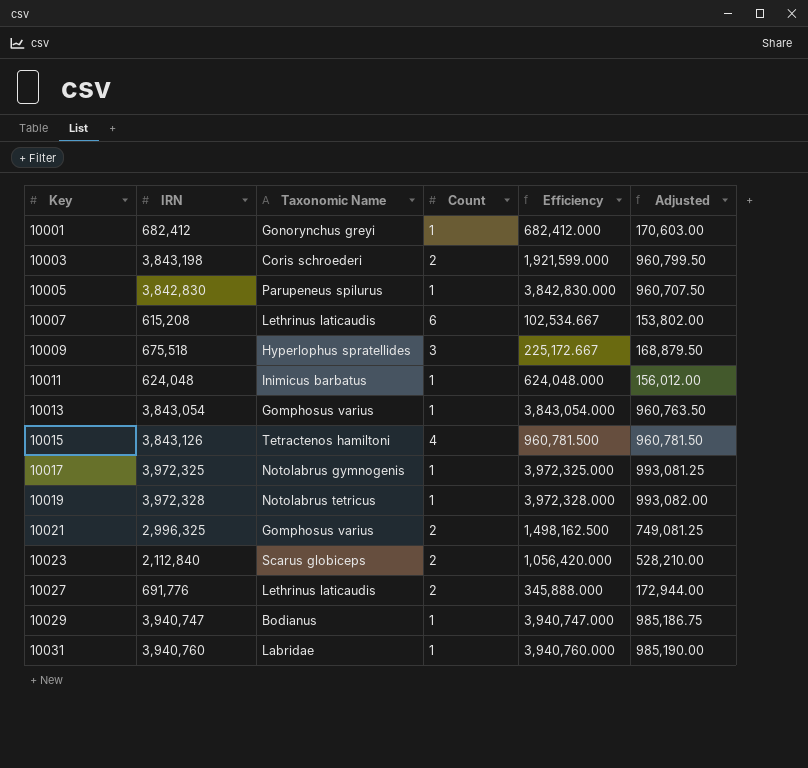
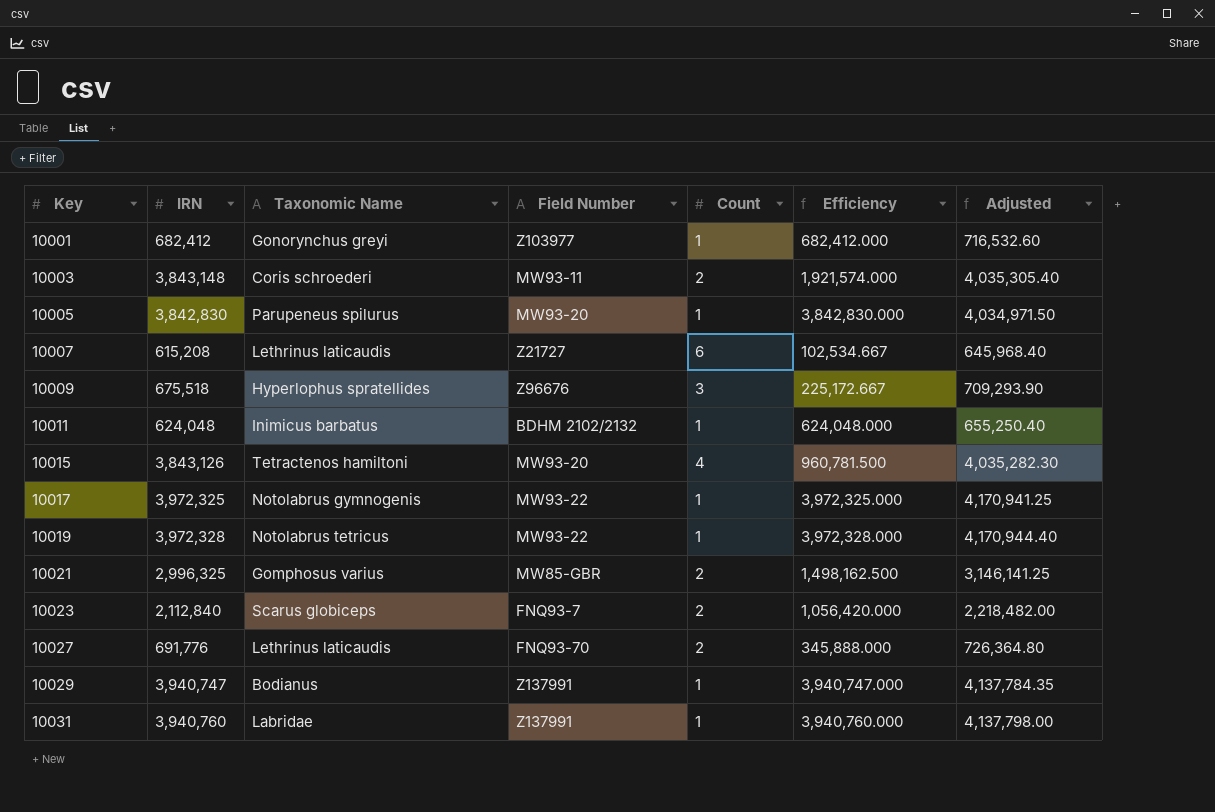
column Field Number | position: none -> 4
column Adjusted | formula: [IRN] * 0.25 -> [IRN] * 1.05
row 10013: 3,843,054 | Gomphosus varius | 1 | 3,843,054.000 | 960,763.50 -> none
10003 | IRN: 3,843,198 -> 3,843,148
10003 | Efficiency: 1,921,599.000 -> 1,921,574.000

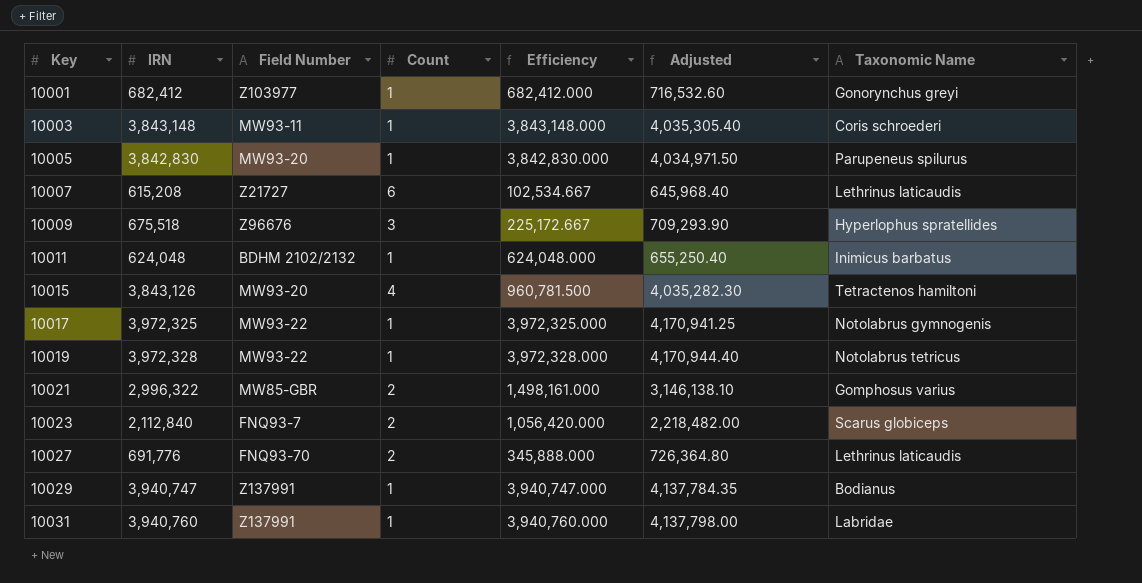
column Taxonomic Name | position: 3 -> 7
10003 | Count: 2 -> 1
10003 | Efficiency: 1,921,574.000 -> 3,843,148.000
10021 | IRN: 2,996,325 -> 2,996,322
10021 | Efficiency: 1,498,162.500 -> 1,498,161.000
10021 | Adjusted: 3,146,141.25 -> 3,146,138.10

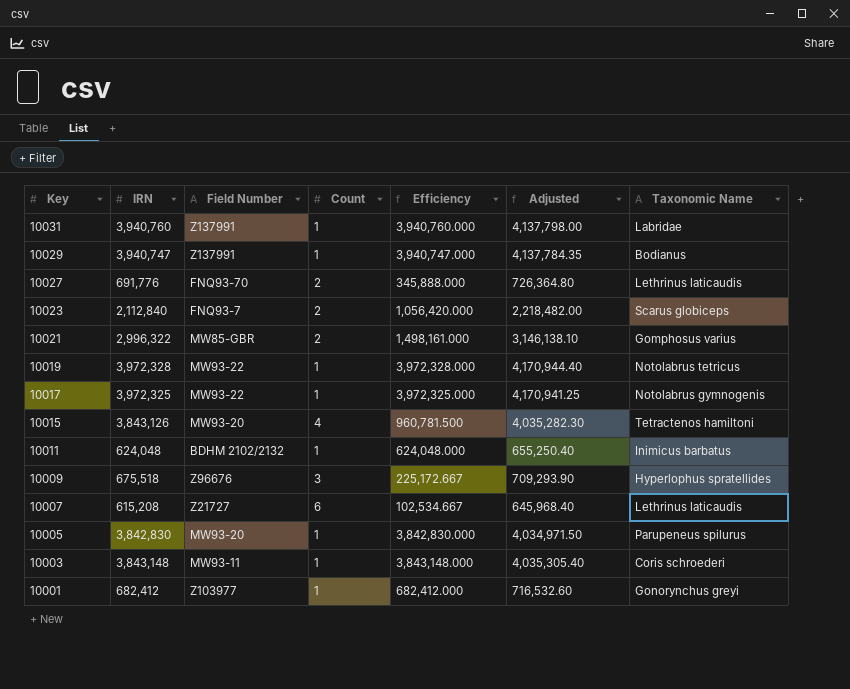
row order: Key ascending -> Key descending

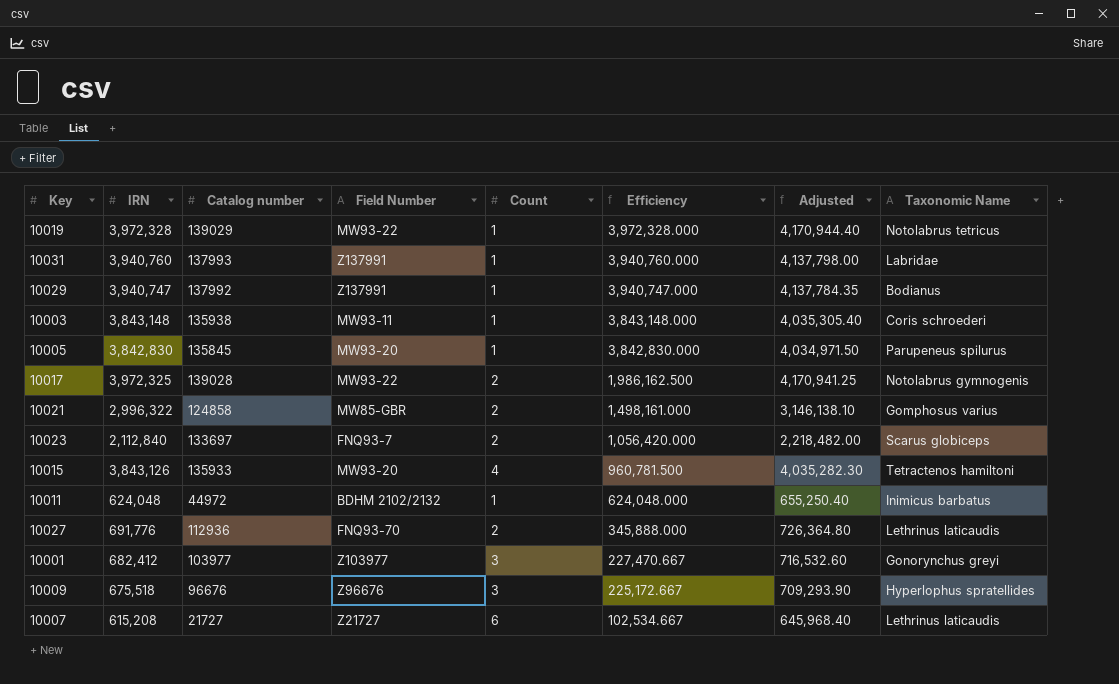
row order: Key descending -> Efficiency descending
column Catalog number | position: none -> 3
10017 | Count: 1 -> 2
10017 | Efficiency: 3,972,325.000 -> 1,986,162.500
10001 | Count: 1 -> 3
10001 | Efficiency: 682,412.000 -> 227,470.667

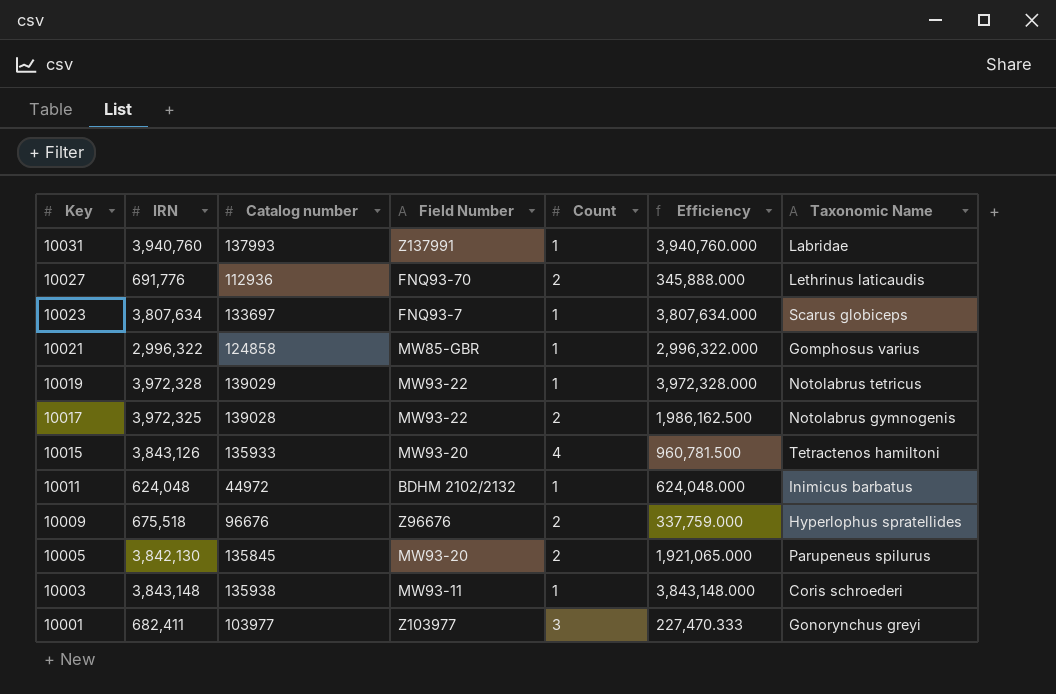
row order: Efficiency descending -> Key descending
column Adjusted | formula: [IRN] * 1.05 -> none
row 10029: 3,940,747 | 137992 | Z137991 | 1 | 3,940,747.000 | 4,137,784.35 | Bodianus -> none
row 10007: 615,208 | 21727 | Z21727 | 6 | 102,534.667 | 645,968.40 | Lethrinus laticaudis -> none
10023 | IRN: 2,112,840 -> 3,807,634
10023 | Count: 2 -> 1
10023 | Efficiency: 1,056,420.000 -> 3,807,634.000
10021 | Count: 2 -> 1
10021 | Efficiency: 1,498,161.000 -> 2,996,322.000
10009 | Count: 3 -> 2
10009 | Efficiency: 225,172.667 -> 337,759.000
10005 | IRN: 3,842,830 -> 3,842,130
10005 | Count: 1 -> 2
10005 | Efficiency: 3,842,830.000 -> 1,921,065.000
10001 | IRN: 682,412 -> 682,411
10001 | Efficiency: 227,470.667 -> 227,470.333

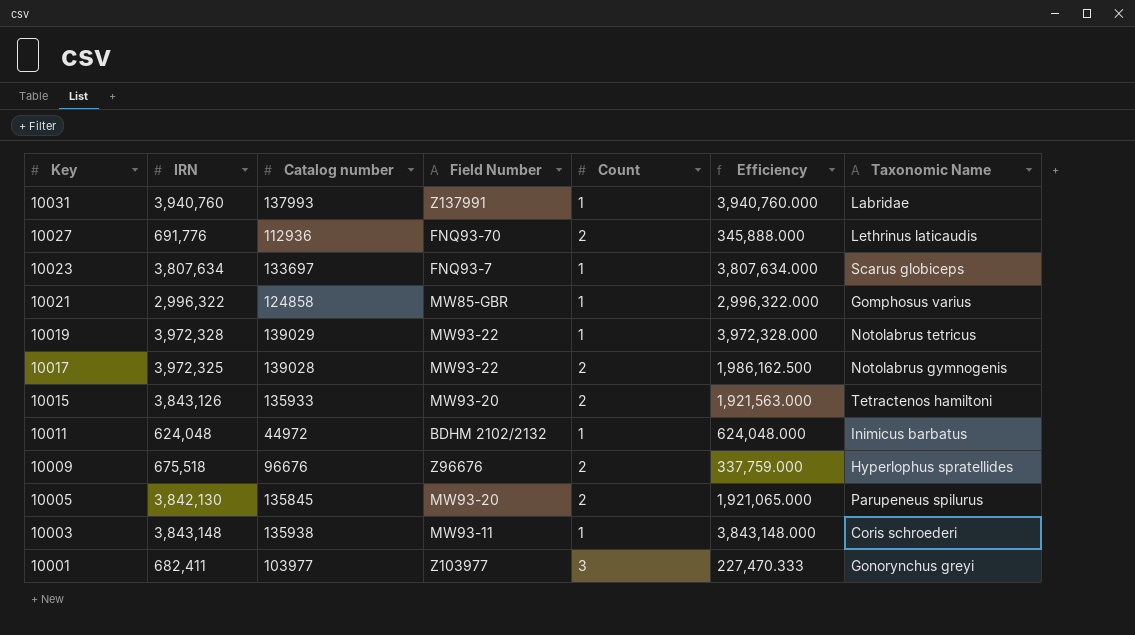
10015 | Count: 4 -> 2
10015 | Efficiency: 960,781.500 -> 1,921,563.000

